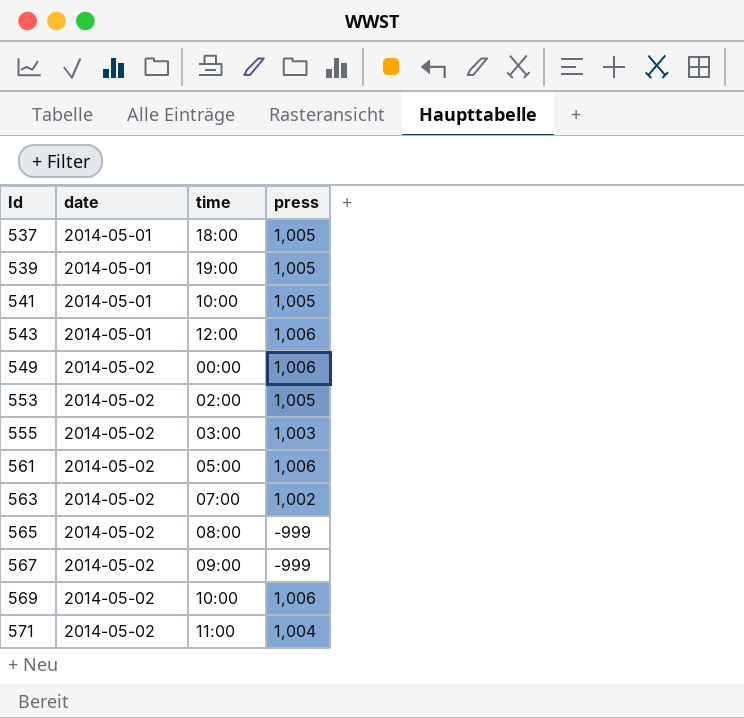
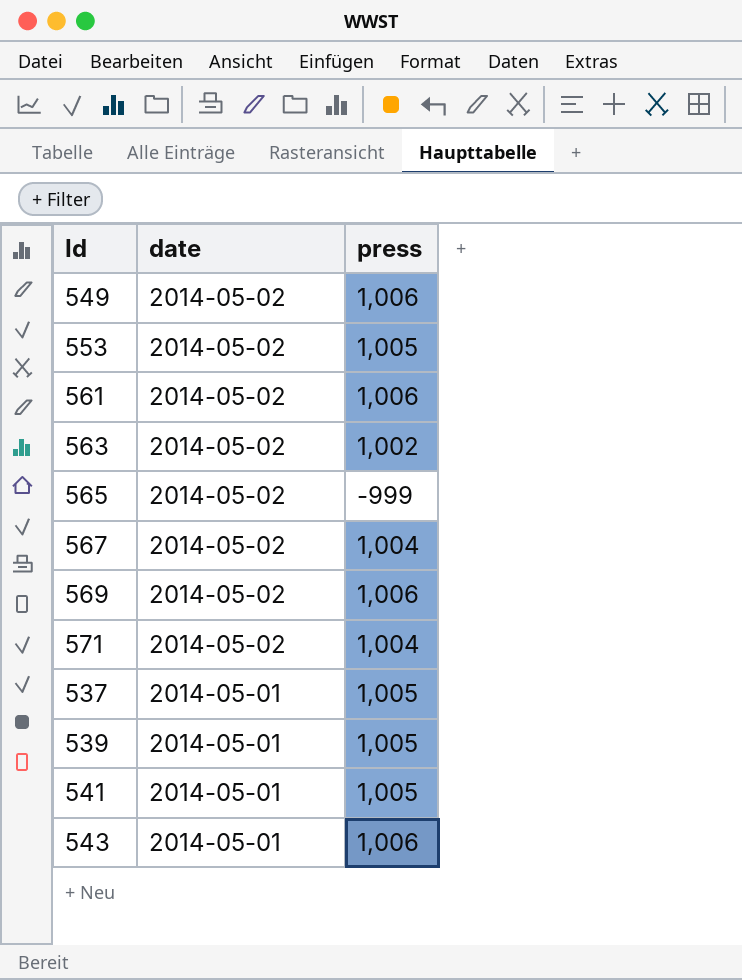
row order: Id ascending -> date descending
column time | position: 3 -> none
row 555: 2014-05-02 | 03:00 | 1,003 -> none
567 | press: -999 -> 1,004

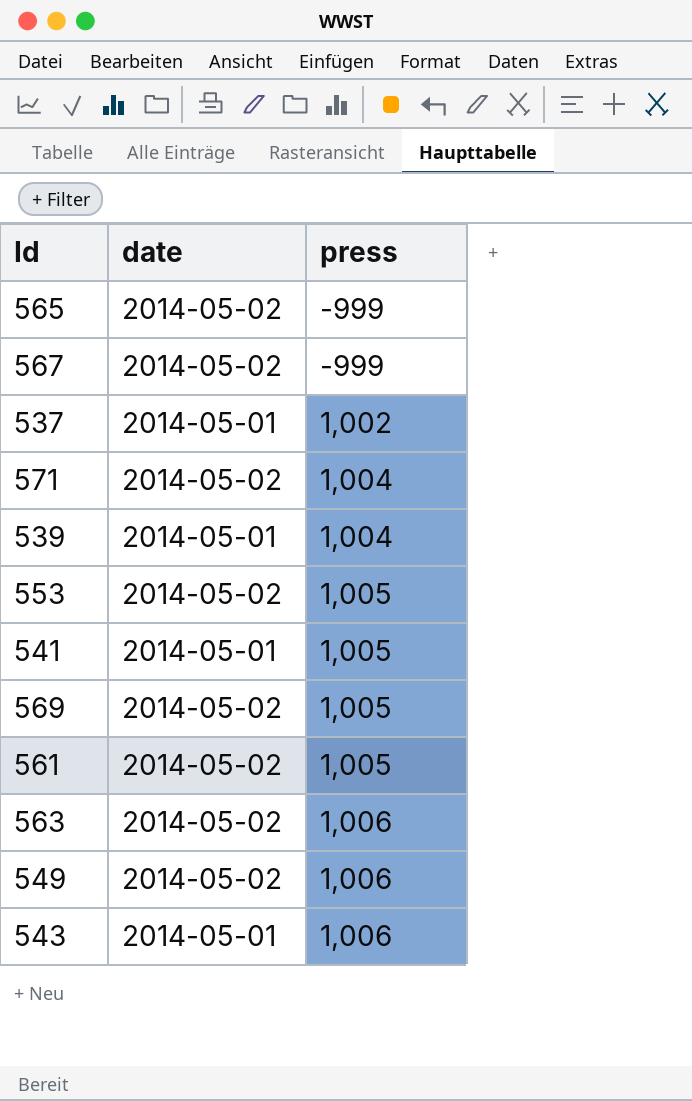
row order: date descending -> press ascending
567 | press: 1,004 -> -999
537 | press: 1,005 -> 1,002
539 | press: 1,005 -> 1,004
569 | press: 1,006 -> 1,005
561 | press: 1,006 -> 1,005
563 | press: 1,002 -> 1,006

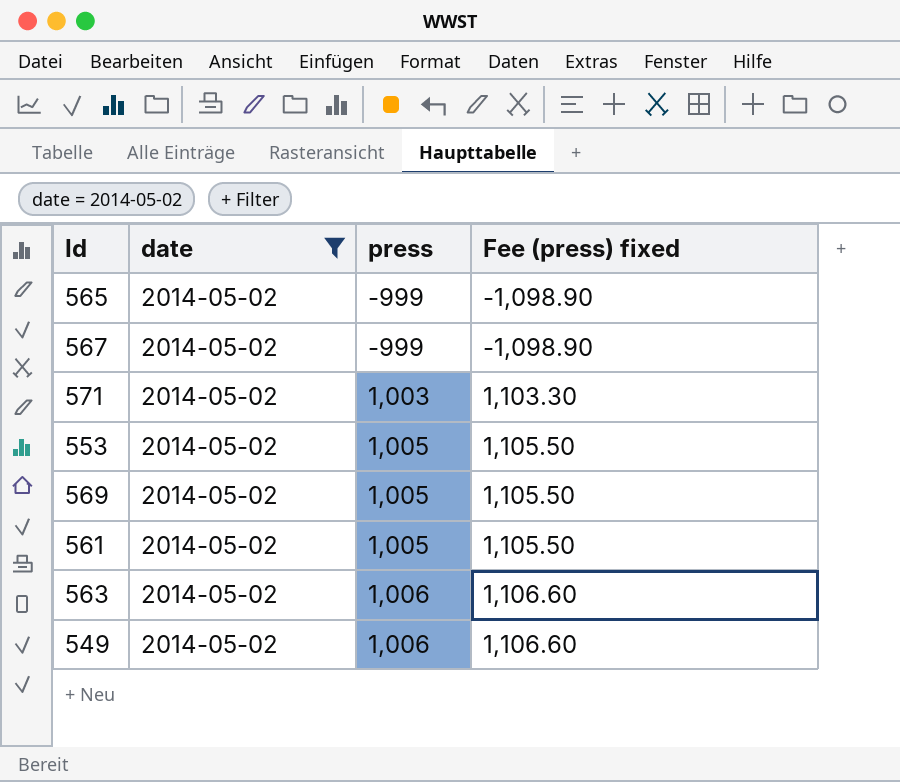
filter: none -> date = 2014-05-02
column Fee (press) fixed | formula: none -> [press] * 1.1
571 | press: 1,004 -> 1,003

